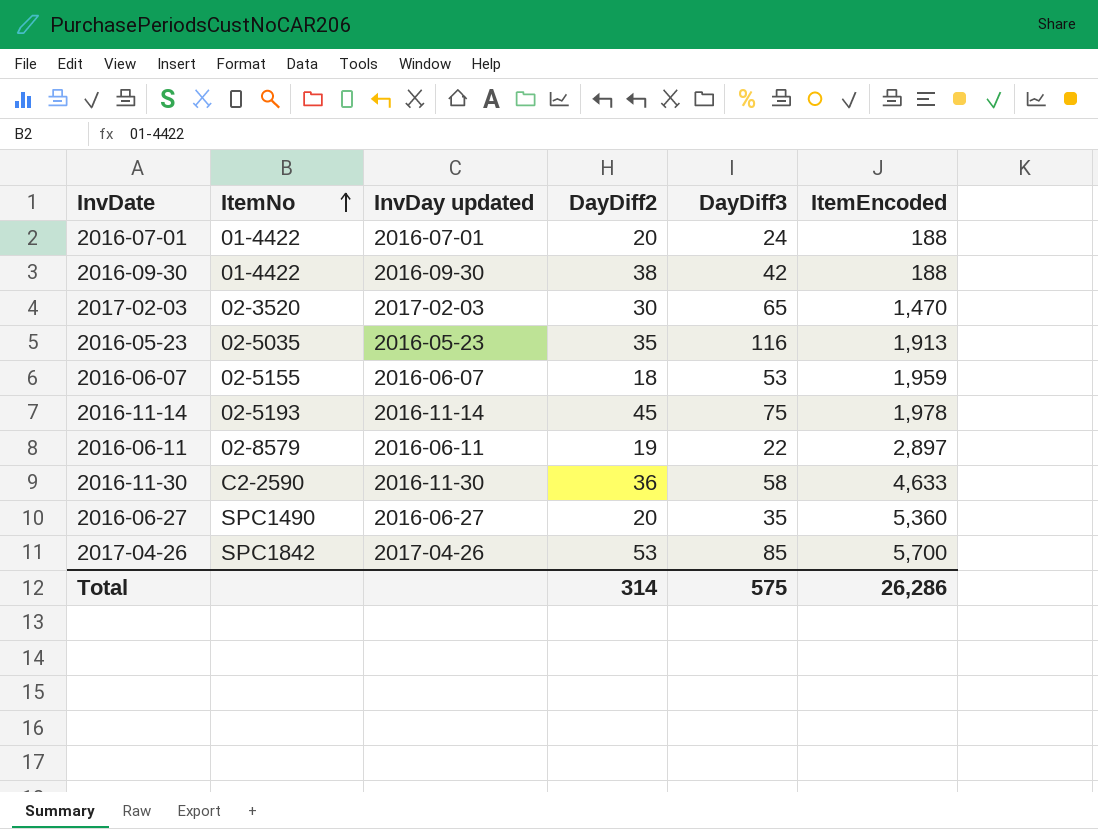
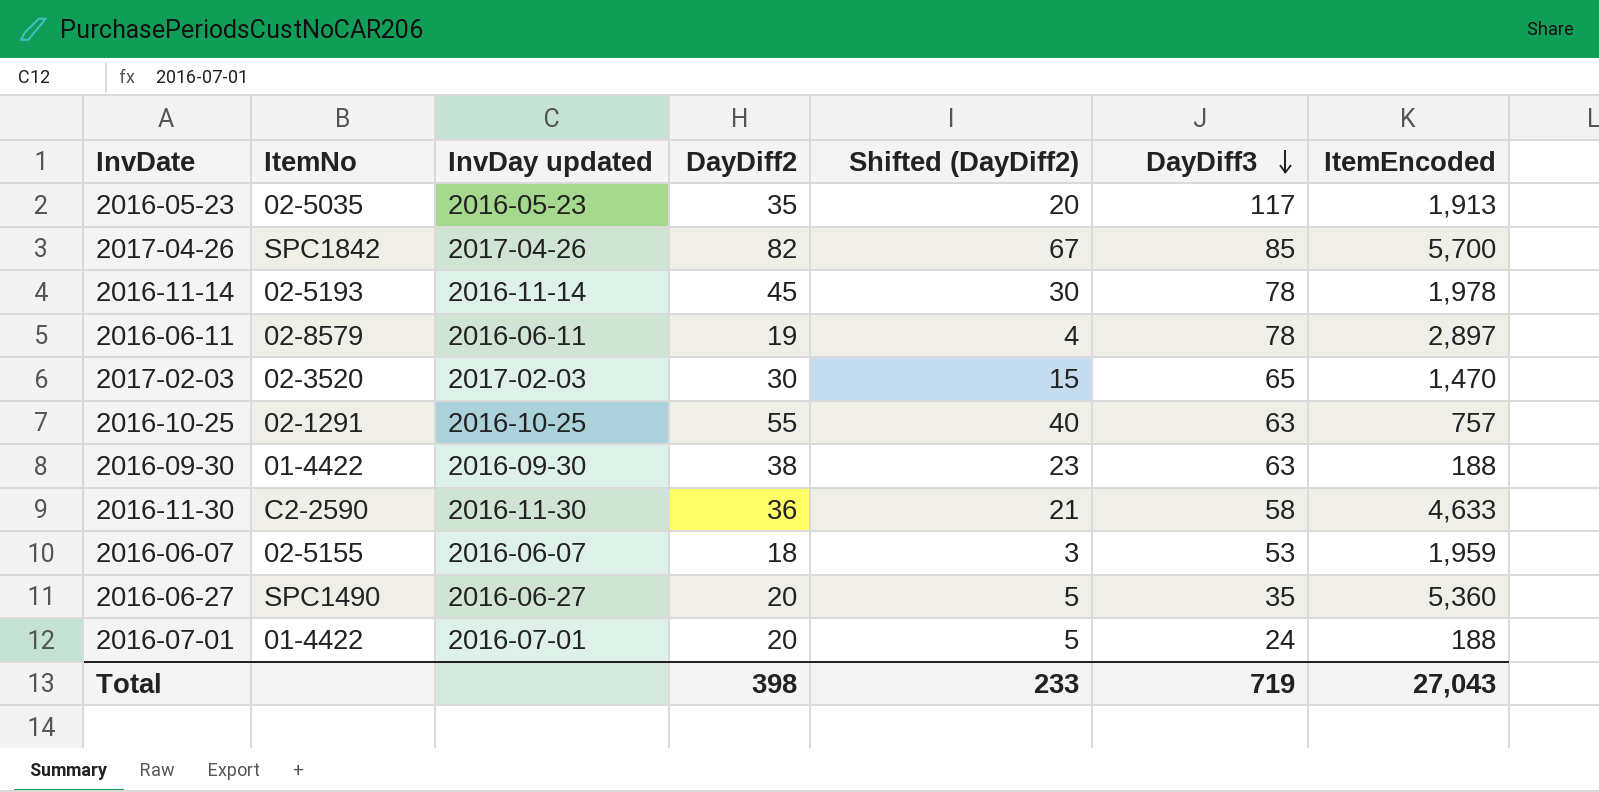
row order: ItemNo ascending -> DayDiff3 descending
column Shifted (DayDiff2) | formula: none -> [DayDiff2] - 15
2016-05-23 | DayDiff3: 116 -> 117
2017-04-26 | DayDiff2: 53 -> 82
2016-11-14 | DayDiff3: 75 -> 78
2016-06-11 | DayDiff3: 22 -> 78
row 2016-10-25: none -> 02-1291 | 2016-10-25 | 55 | 40 | 63 | 757
2016-09-30 | DayDiff3: 42 -> 63
Total | DayDiff2: 314 -> 398
Total | DayDiff3: 575 -> 719
Total | ItemEncoded: 26,286 -> 27,043

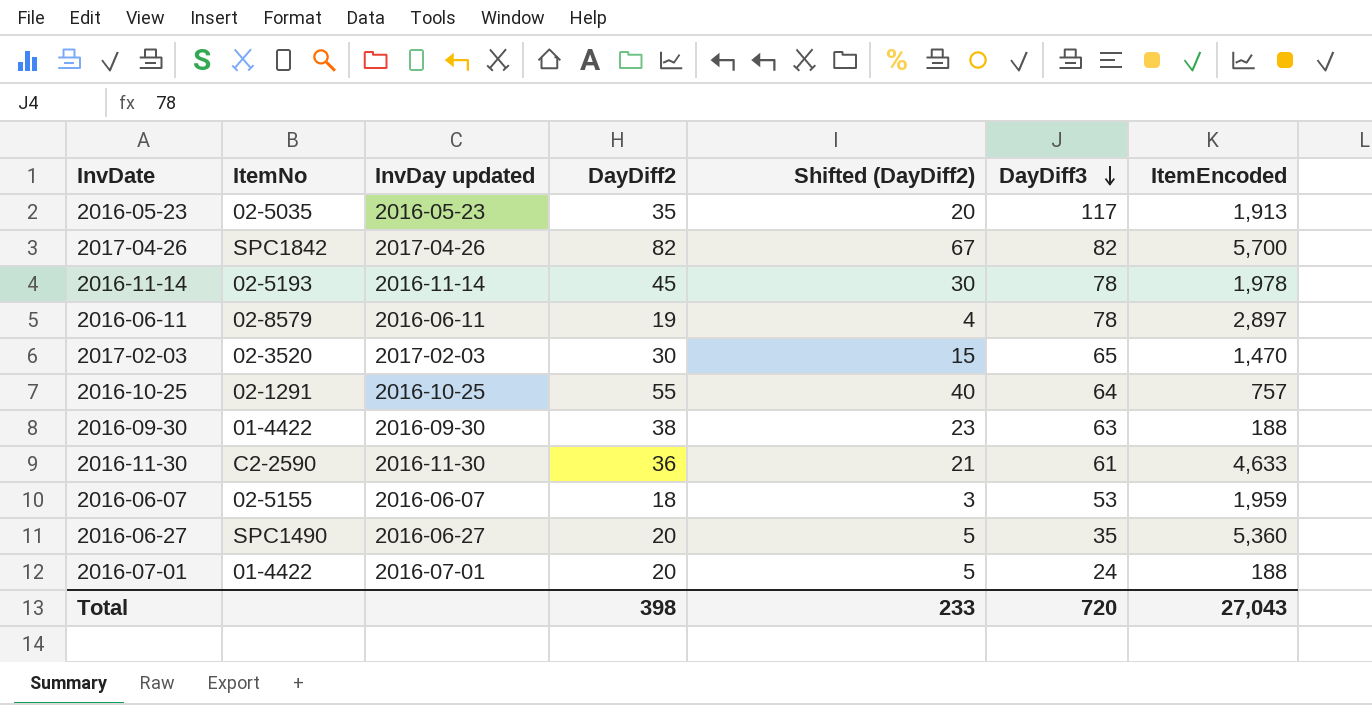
2017-04-26 | DayDiff3: 85 -> 82
2016-10-25 | DayDiff3: 63 -> 64
2016-11-30 | DayDiff3: 58 -> 61
Total | DayDiff3: 719 -> 720

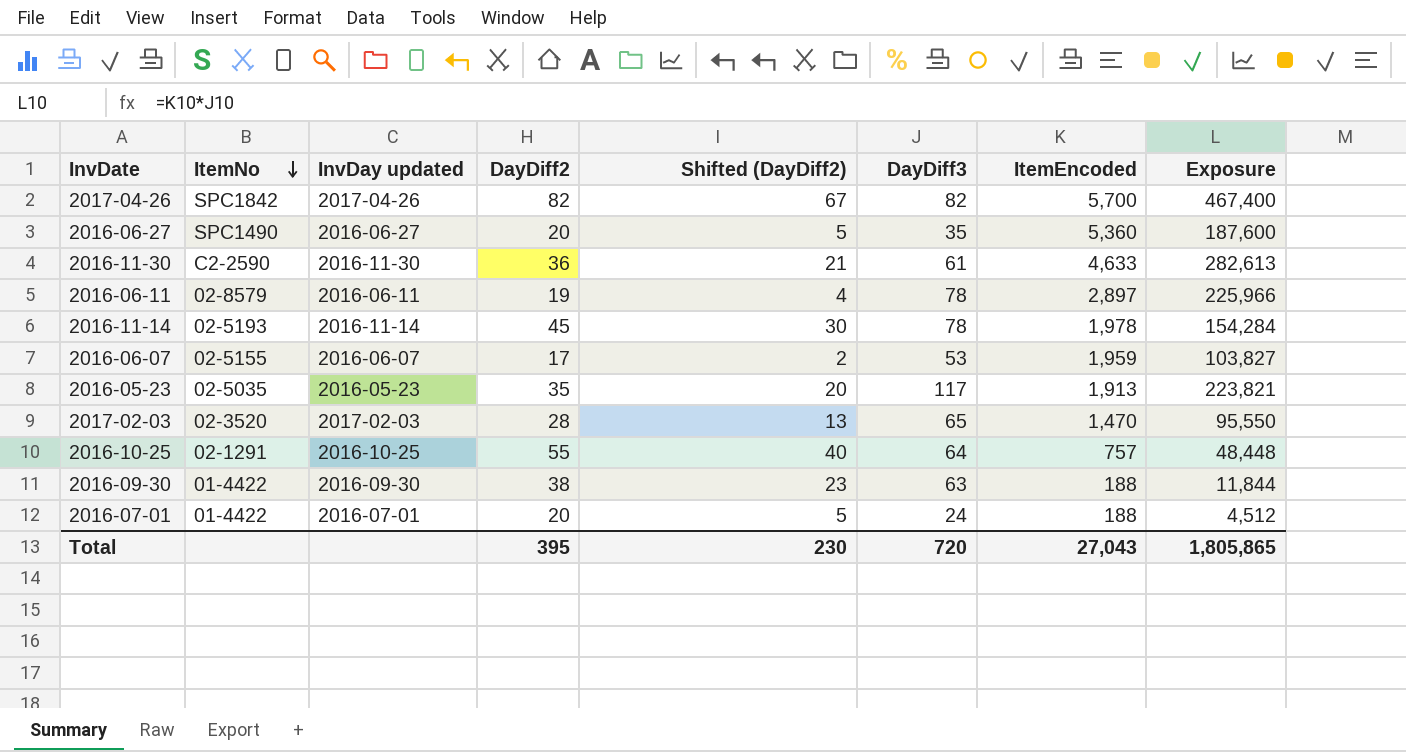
row order: DayDiff3 descending -> ItemNo descending
column Exposure | formula: none -> [DayDiff3] * [ItemEncoded]
2016-06-07 | DayDiff2: 18 -> 17
2016-06-07 | Shifted (DayDiff2): 3 -> 2
2017-02-03 | DayDiff2: 30 -> 28
2017-02-03 | Shifted (DayDiff2): 15 -> 13
Total | DayDiff2: 398 -> 395
Total | Shifted (DayDiff2): 233 -> 230

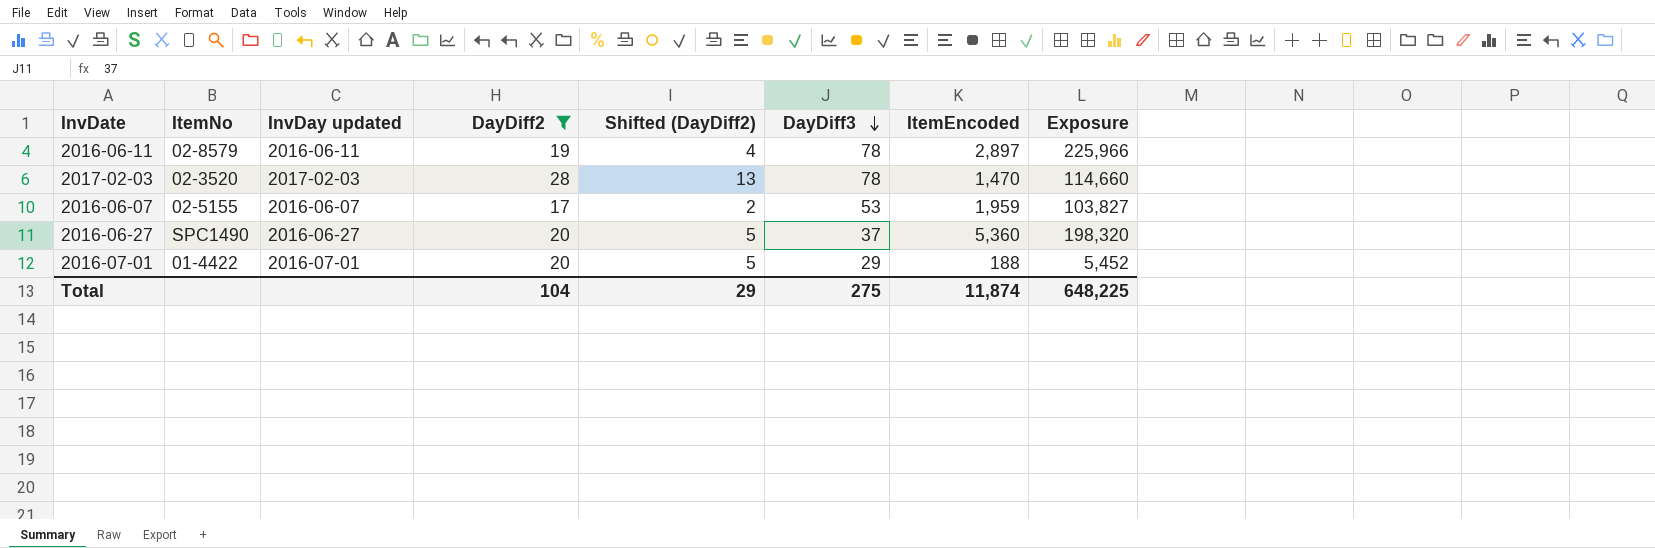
filter: none -> DayDiff2 <= 28
row order: ItemNo descending -> DayDiff3 descending
2017-02-03 | DayDiff3: 65 -> 78
2017-02-03 | Exposure: 95,550 -> 114,660
2016-06-27 | DayDiff3: 35 -> 37
2016-06-27 | Exposure: 187,600 -> 198,320
2016-07-01 | DayDiff3: 24 -> 29
2016-07-01 | Exposure: 4,512 -> 5,452
Total | DayDiff2: 395 -> 104
Total | Shifted (DayDiff2): 230 -> 29
Total | DayDiff3: 720 -> 275
Total | ItemEncoded: 27,043 -> 11,874
Total | Exposure: 1,805,865 -> 648,225

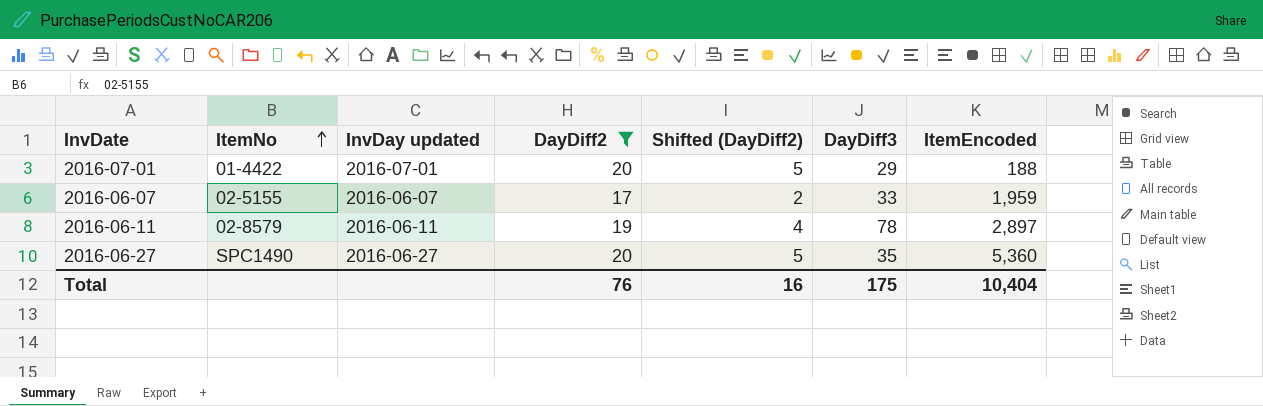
row order: DayDiff3 descending -> ItemNo ascending
column Exposure | formula: [DayDiff3] * [ItemEncoded] -> none
row 2017-02-03: 02-3520 | 2017-02-03 | 28 | 13 | 78 | 1,470 | 114,660 -> none
2016-06-07 | DayDiff3: 53 -> 33
2016-06-27 | DayDiff3: 37 -> 35
Total | DayDiff2: 104 -> 76
Total | Shifted (DayDiff2): 29 -> 16
Total | DayDiff3: 275 -> 175
Total | ItemEncoded: 11,874 -> 10,404

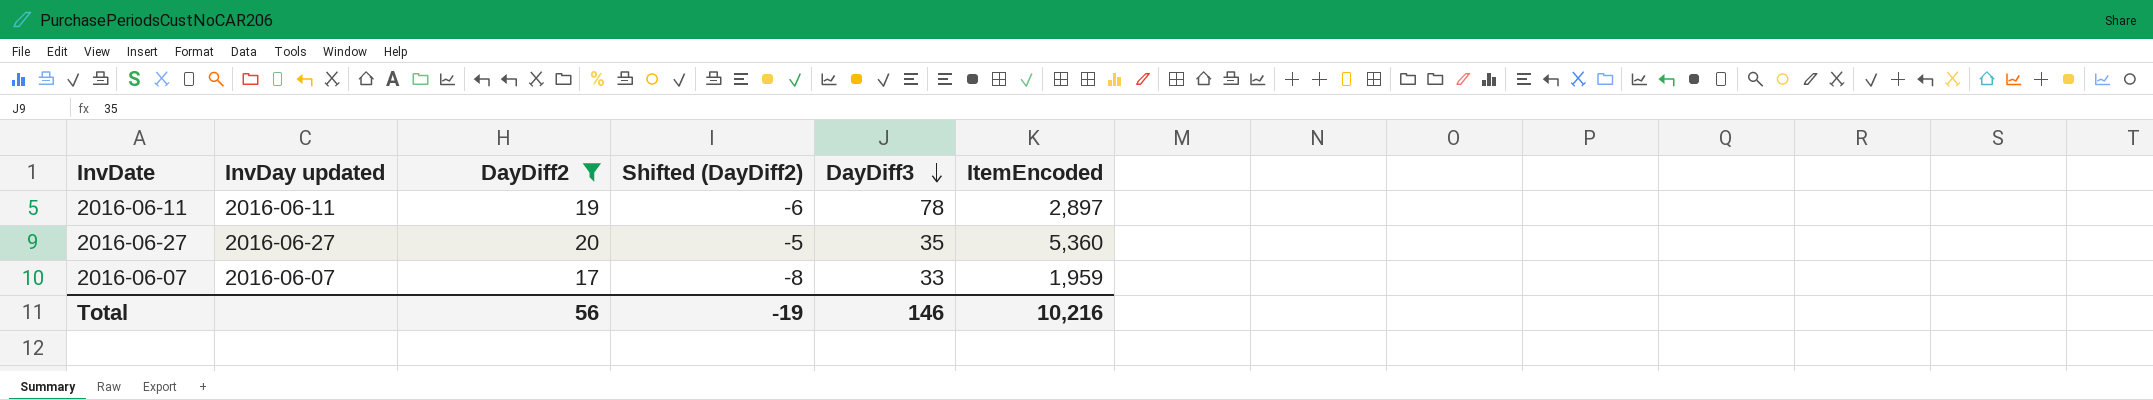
row order: ItemNo ascending -> DayDiff3 descending
column ItemNo | position: 2 -> none
column Shifted (DayDiff2) | formula: [DayDiff2] - 15 -> [DayDiff2] - 25
row 2016-07-01: 01-4422 | 2016-07-01 | 20 | 5 | 29 | 188 -> none
Total | DayDiff2: 76 -> 56
Total | Shifted (DayDiff2): 16 -> -19
Total | DayDiff3: 175 -> 146
Total | ItemEncoded: 10,404 -> 10,216

